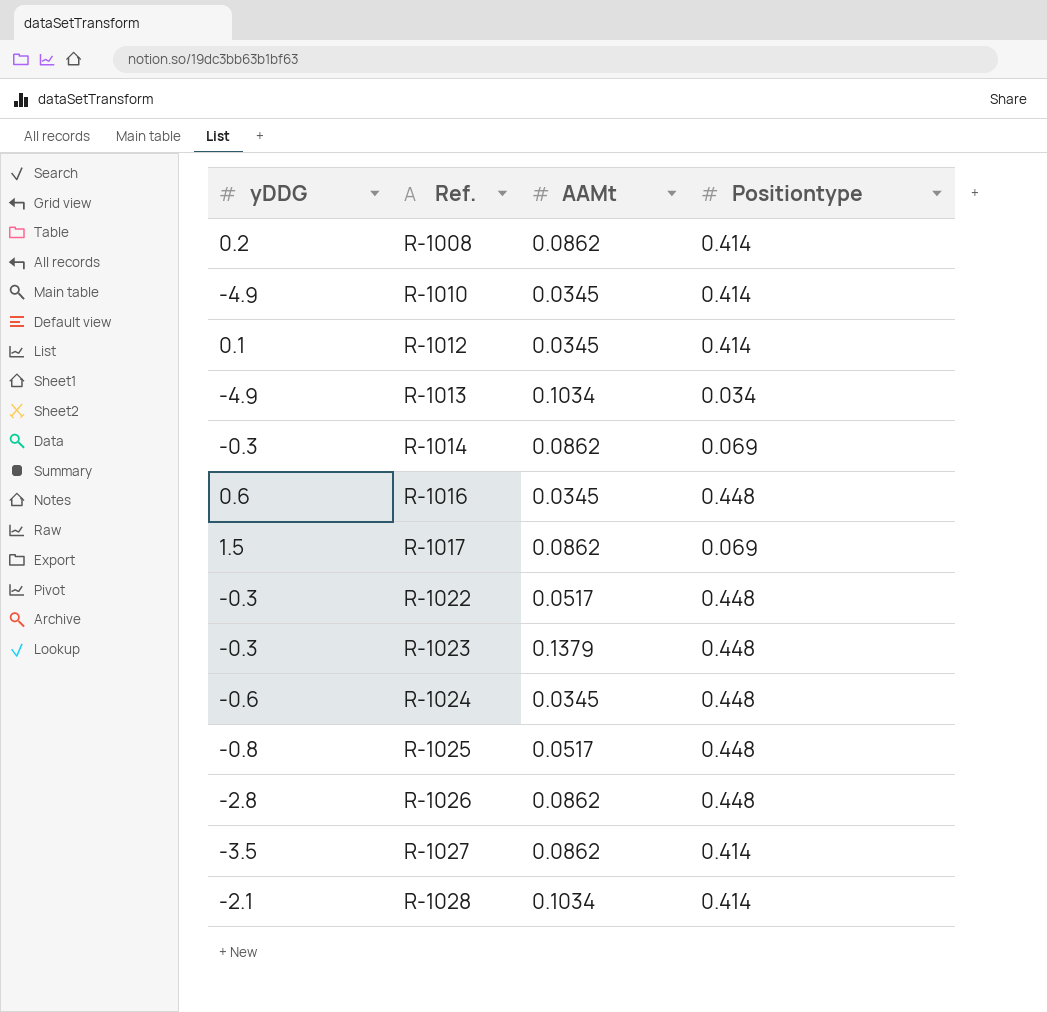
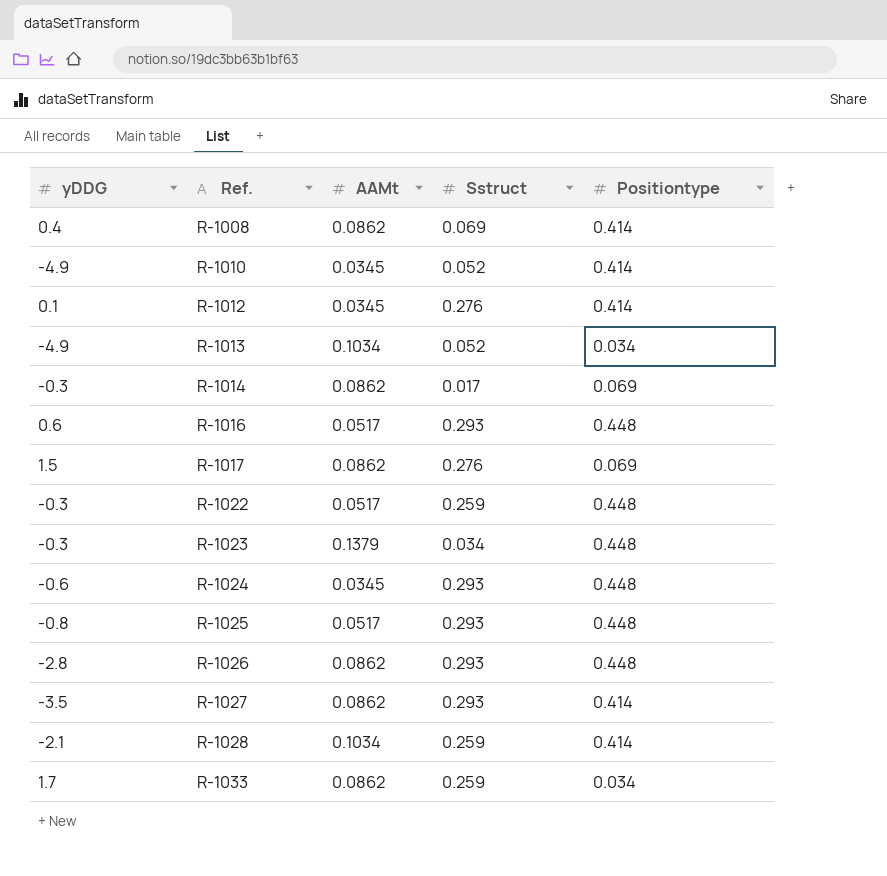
column Sstruct | position: none -> 4
R-1008 | yDDG: 0.2 -> 0.4
R-1016 | AAMt: 0.0345 -> 0.0517
row R-1033: none -> 1.7 | 0.0862 | 0.259 | 0.034

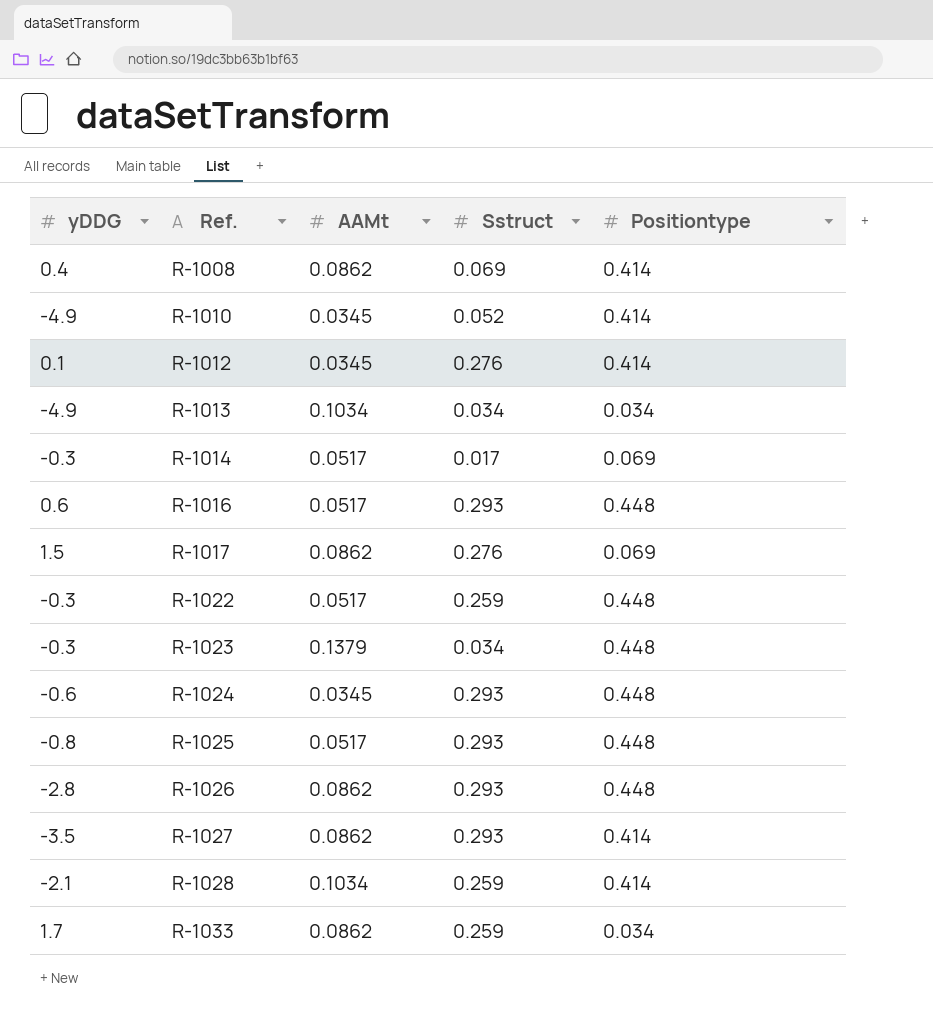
R-1013 | Sstruct: 0.052 -> 0.034
R-1014 | AAMt: 0.0862 -> 0.0517

